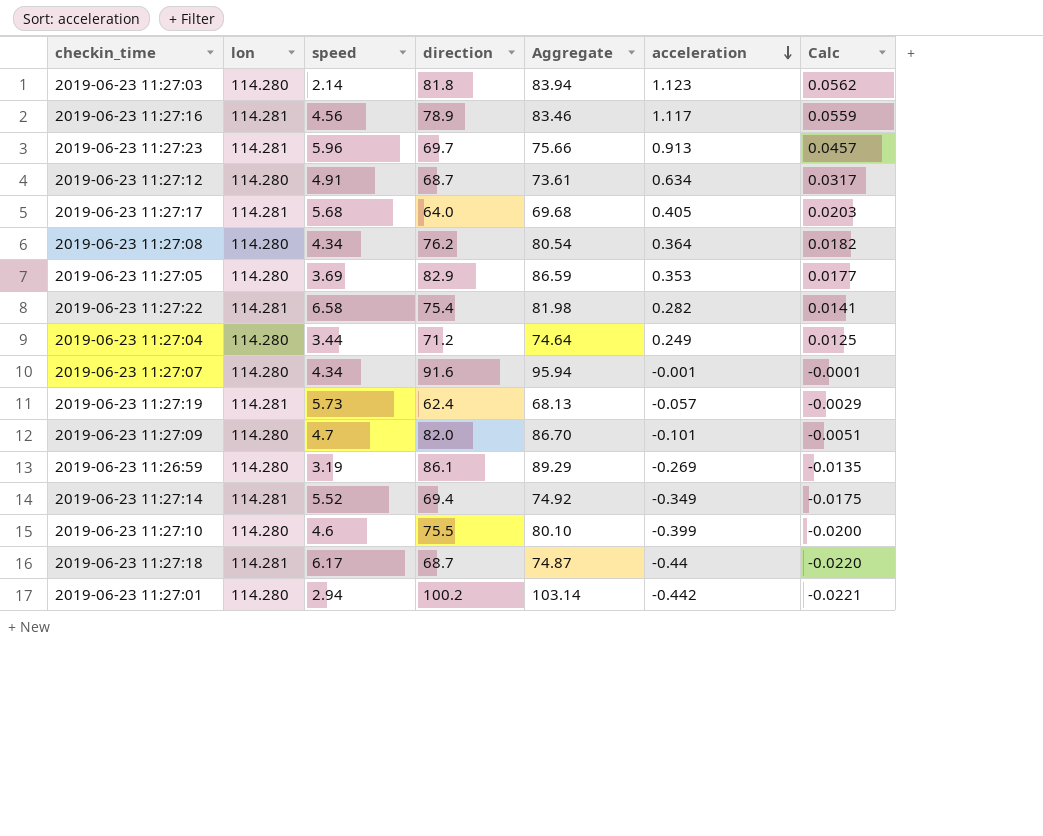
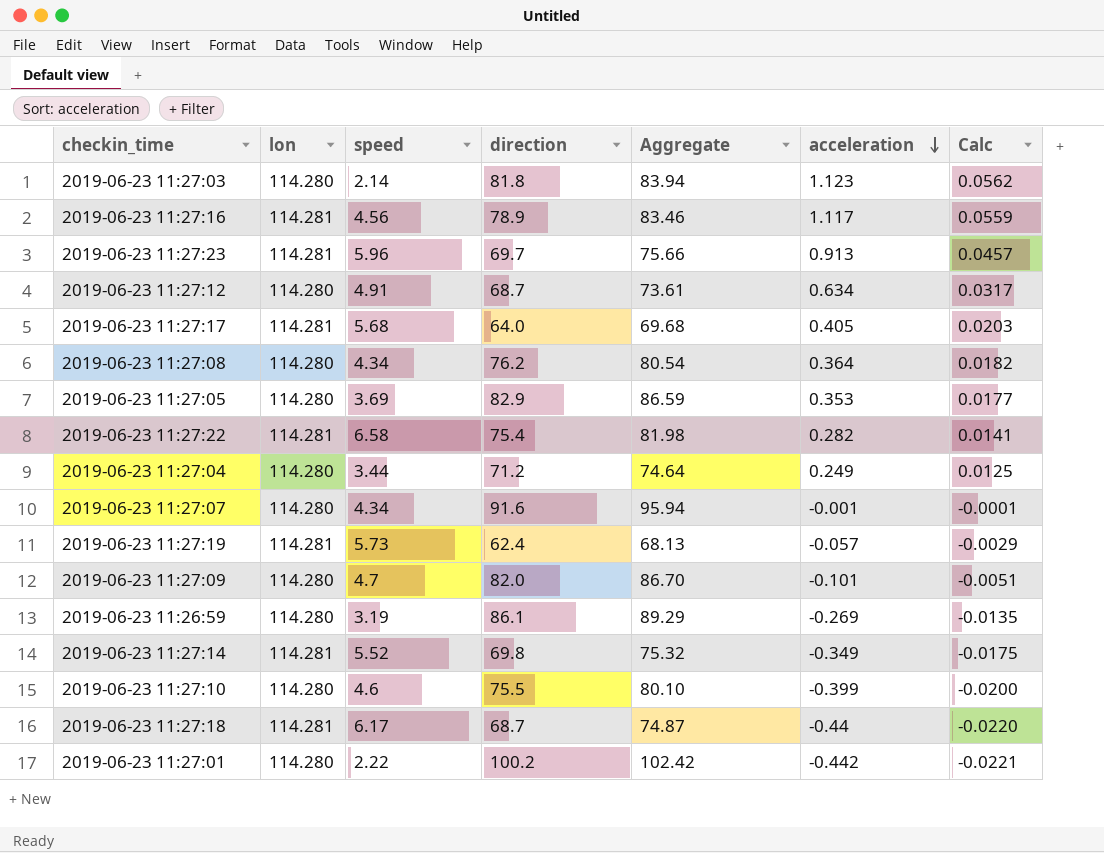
2019-06-23 11:27:14 | direction: 69.4 -> 69.8
2019-06-23 11:27:14 | Aggregate: 74.92 -> 75.32
2019-06-23 11:27:01 | speed: 2.94 -> 2.22
2019-06-23 11:27:01 | Aggregate: 103.14 -> 102.42

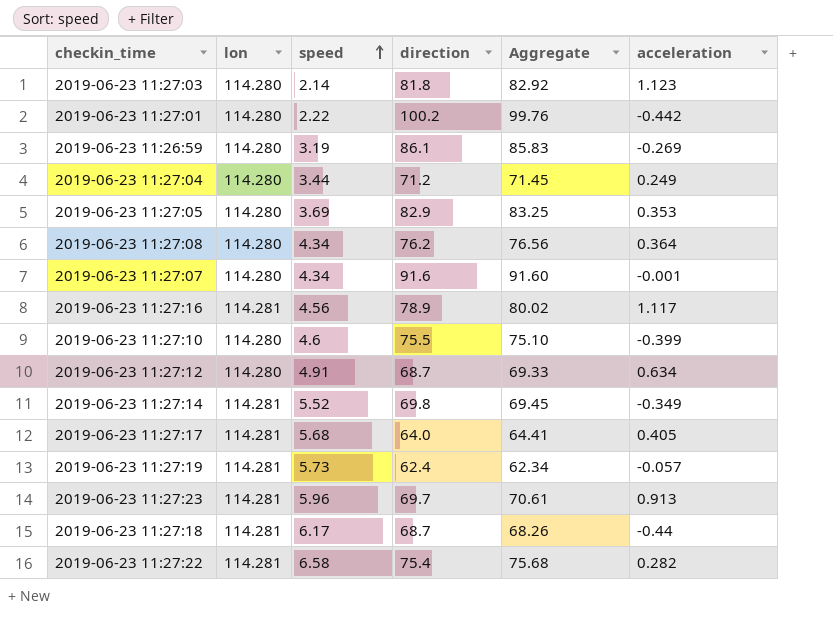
row order: acceleration descending -> speed ascending
column Calc | formula: [acceleration] * 0.05 -> none
column Aggregate | formula: [speed] + [direction] -> [direction] + [acceleration]
row 2019-06-23 11:27:09: 114.280 | 4.7 | 82.0 | 86.70 | -0.101 | -0.0051 -> none

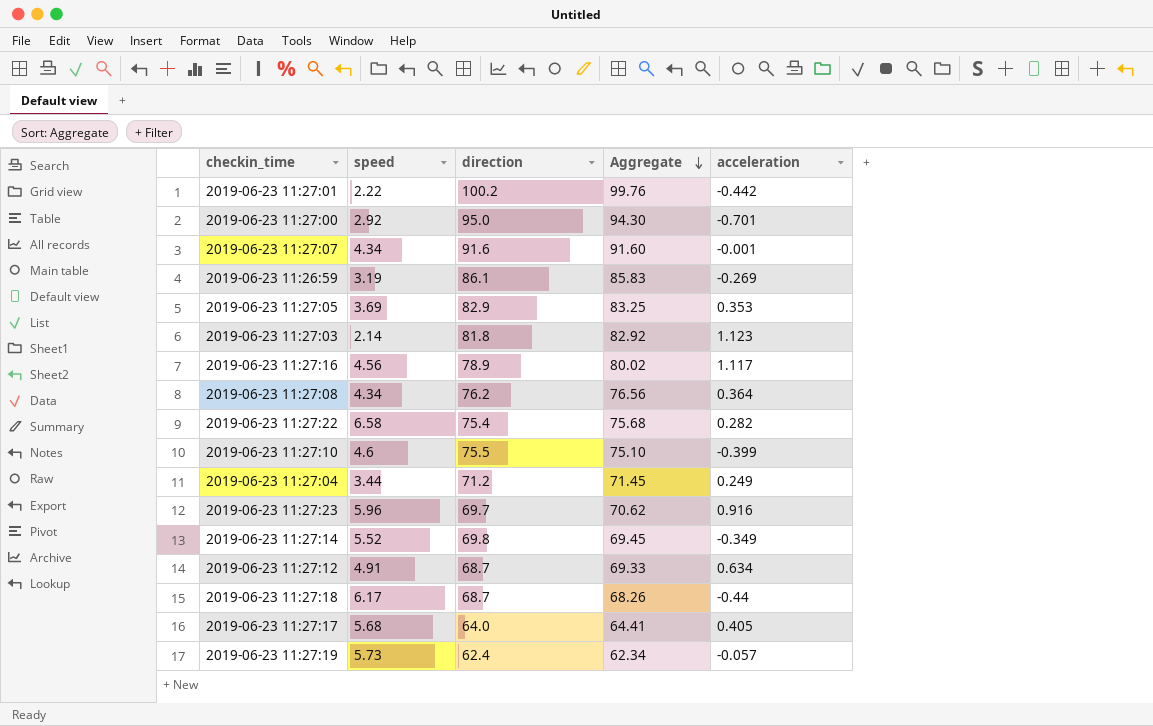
row order: speed ascending -> Aggregate descending
column lon | position: 2 -> none
row 2019-06-23 11:27:00: none -> 2.92 | 95.0 | 94.30 | -0.701
2019-06-23 11:27:23 | Aggregate: 70.61 -> 70.62
2019-06-23 11:27:23 | acceleration: 0.913 -> 0.916

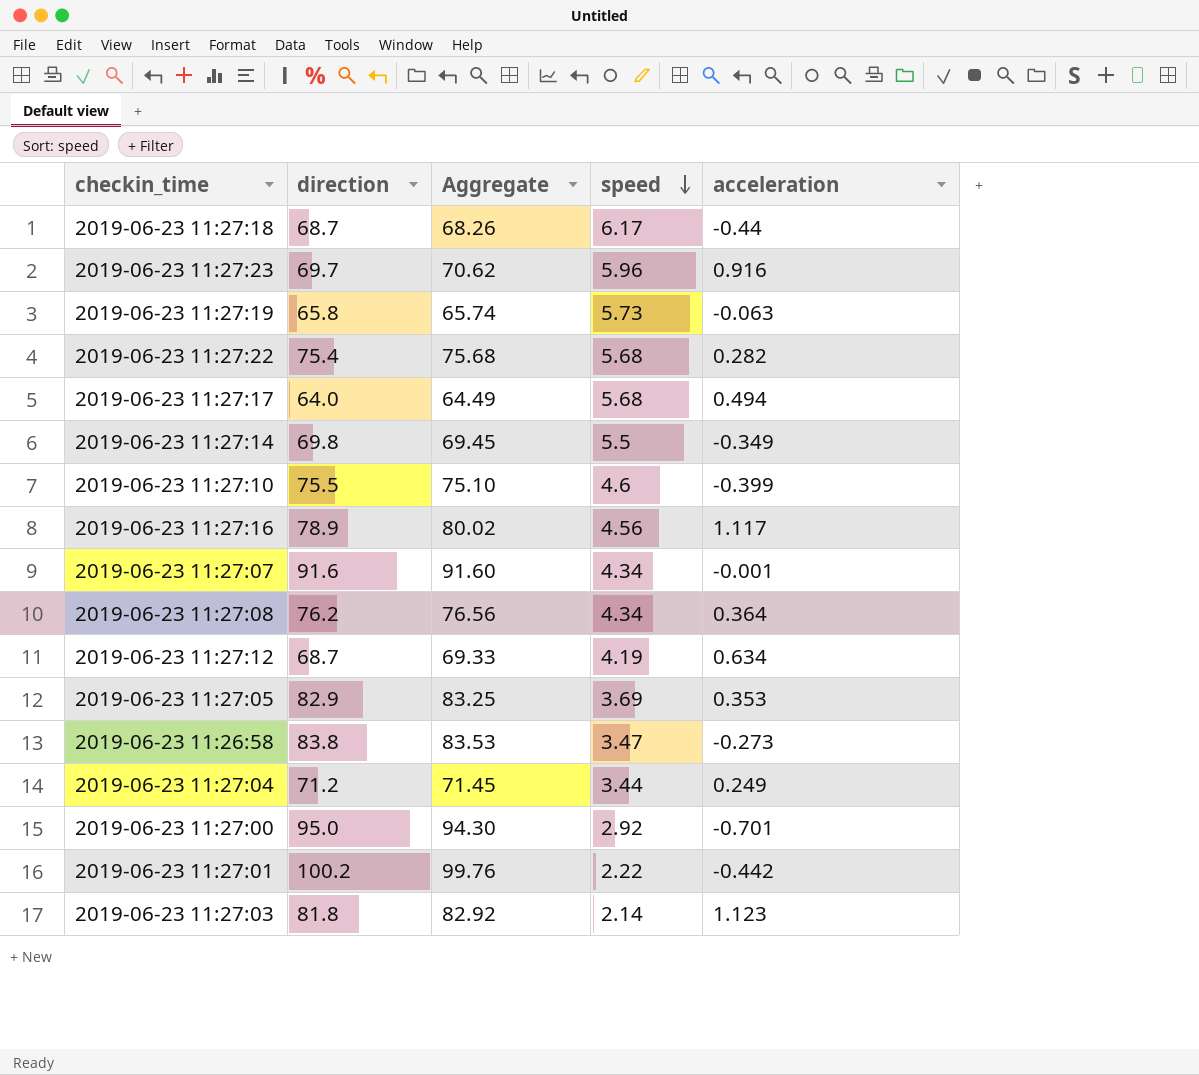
row order: Aggregate descending -> speed descending
column speed | position: 2 -> 4
row 2019-06-23 11:26:59: 3.19 | 86.1 | 85.83 | -0.269 -> none
2019-06-23 11:27:19 | direction: 62.4 -> 65.8
2019-06-23 11:27:19 | Aggregate: 62.34 -> 65.74
2019-06-23 11:27:19 | acceleration: -0.057 -> -0.063
2019-06-23 11:27:22 | speed: 6.58 -> 5.68
2019-06-23 11:27:17 | Aggregate: 64.41 -> 64.49
2019-06-23 11:27:17 | acceleration: 0.405 -> 0.494
2019-06-23 11:27:14 | speed: 5.52 -> 5.5
2019-06-23 11:27:12 | speed: 4.91 -> 4.19
row 2019-06-23 11:26:58: none -> 83.8 | 83.53 | 3.47 | -0.273

